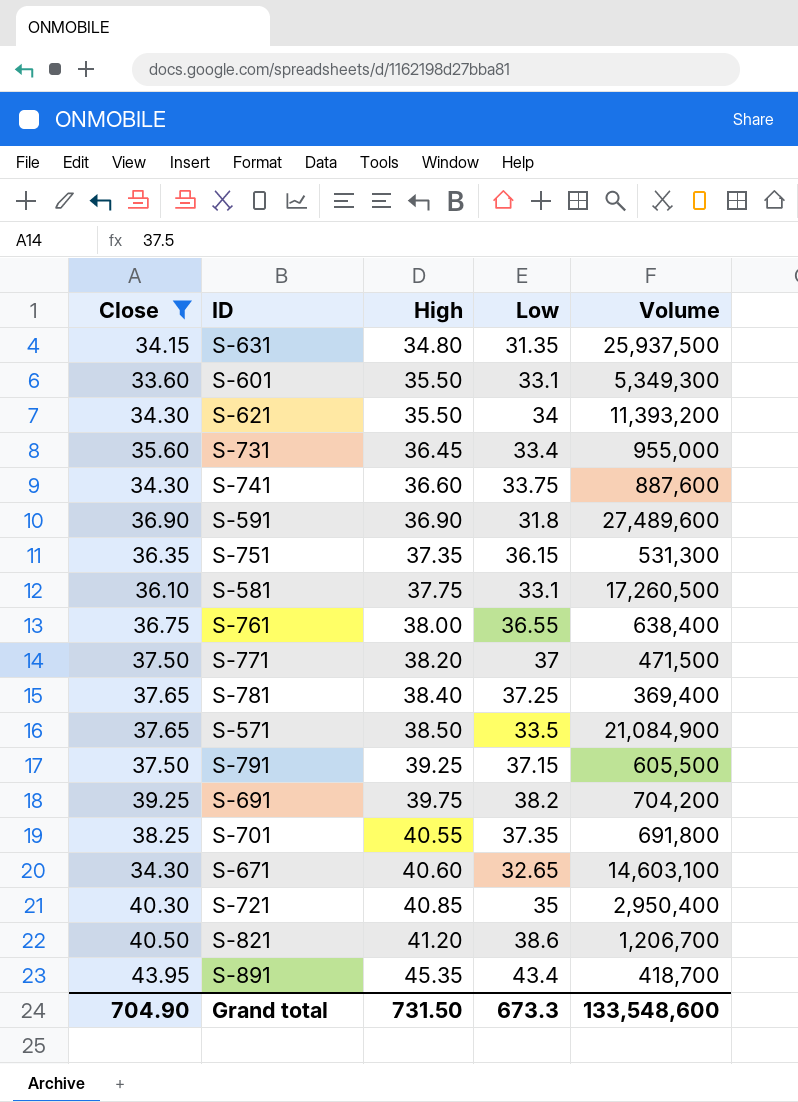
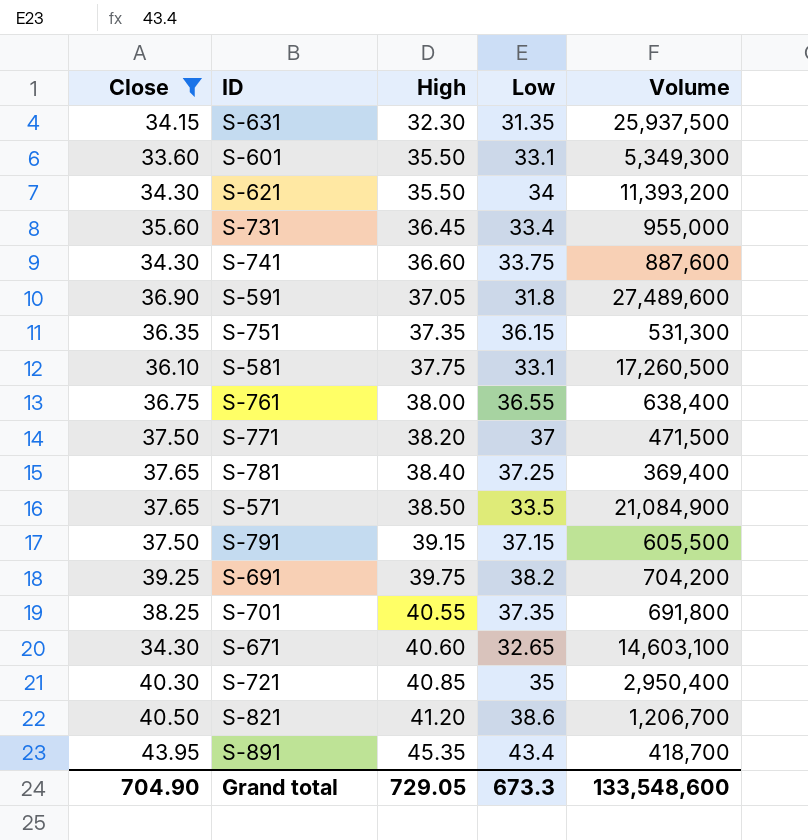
S-631 | High: 34.80 -> 32.30
S-591 | High: 36.90 -> 37.05
S-791 | High: 39.25 -> 39.15
Grand total | High: 731.50 -> 729.05

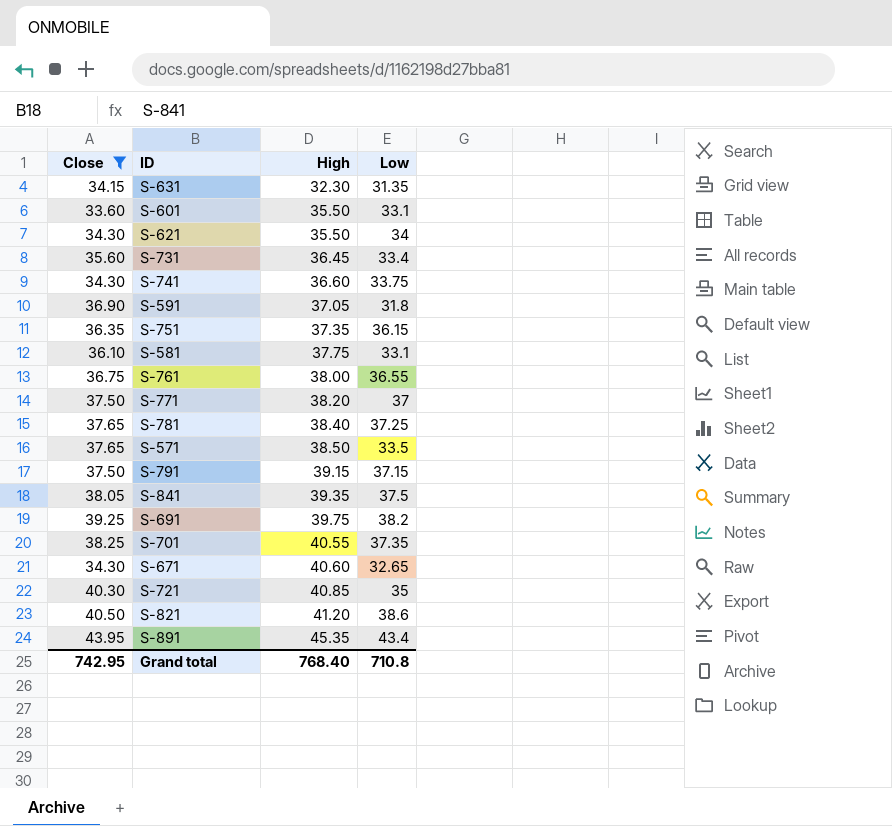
column Volume | position: 5 -> none
row S-841: none -> 38.05 | 39.35 | 37.5
Grand total | Close: 704.90 -> 742.95
Grand total | High: 729.05 -> 768.40
Grand total | Low: 673.3 -> 710.8

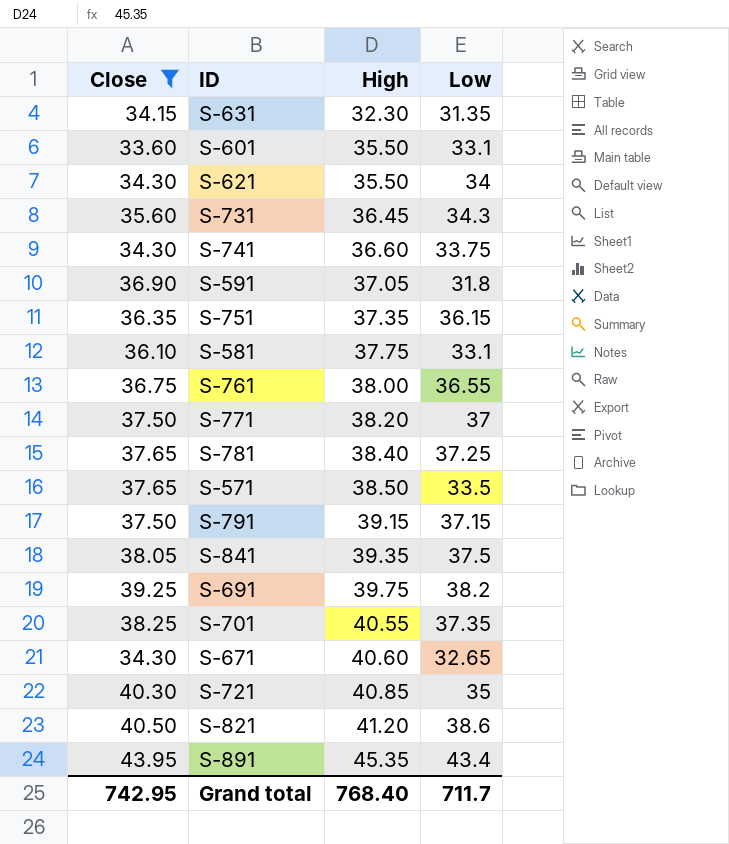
S-731 | Low: 33.4 -> 34.3
Grand total | Low: 710.8 -> 711.7

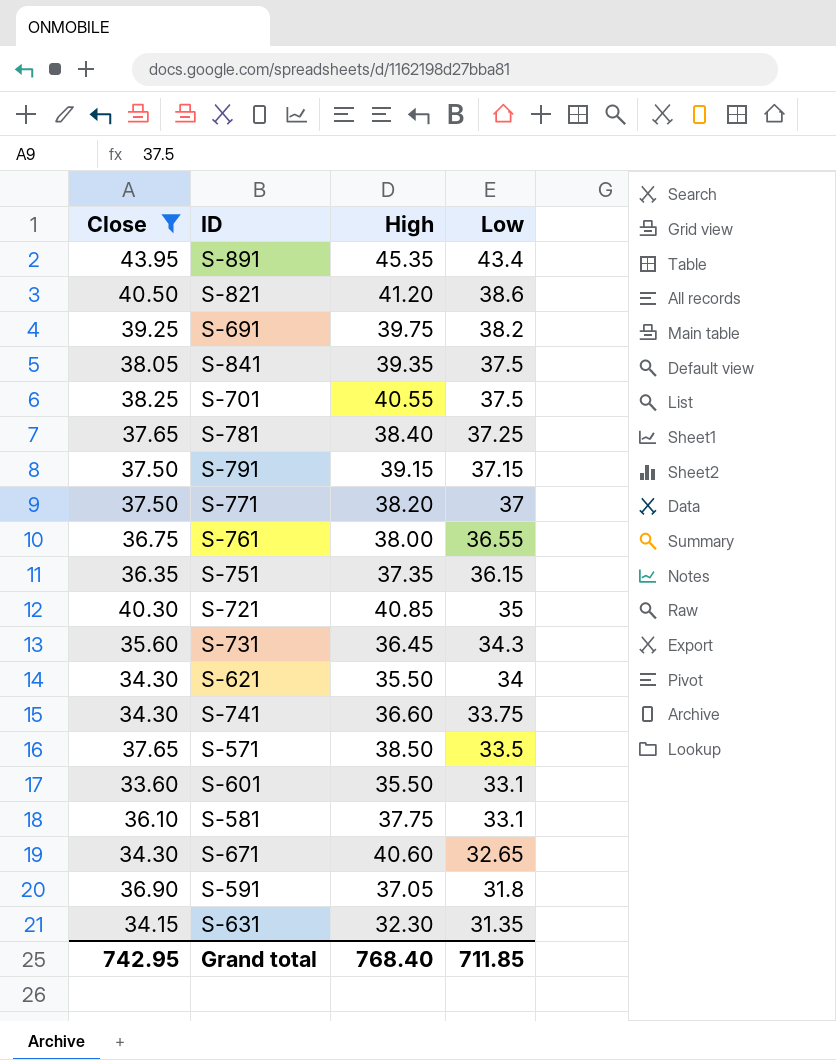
row order: High ascending -> Low descending
S-701 | Low: 37.35 -> 37.5
Grand total | Low: 711.7 -> 711.85

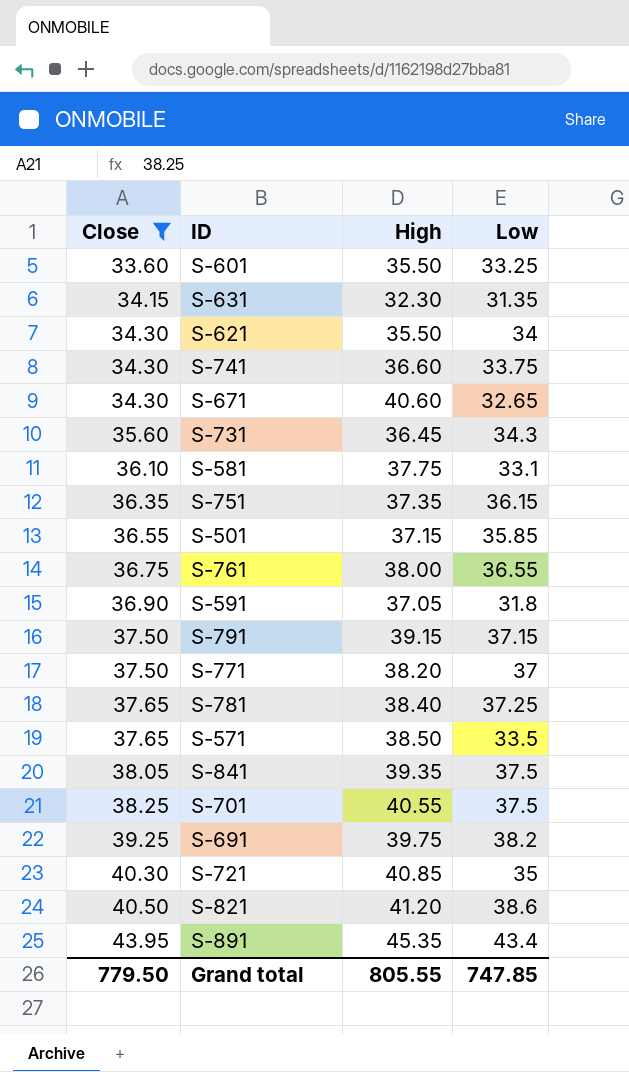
row order: Low descending -> Close ascending
S-601 | Low: 33.1 -> 33.25
row S-501: none -> 36.55 | 37.15 | 35.85
Grand total | Close: 742.95 -> 779.50
Grand total | High: 768.40 -> 805.55
Grand total | Low: 711.85 -> 747.85

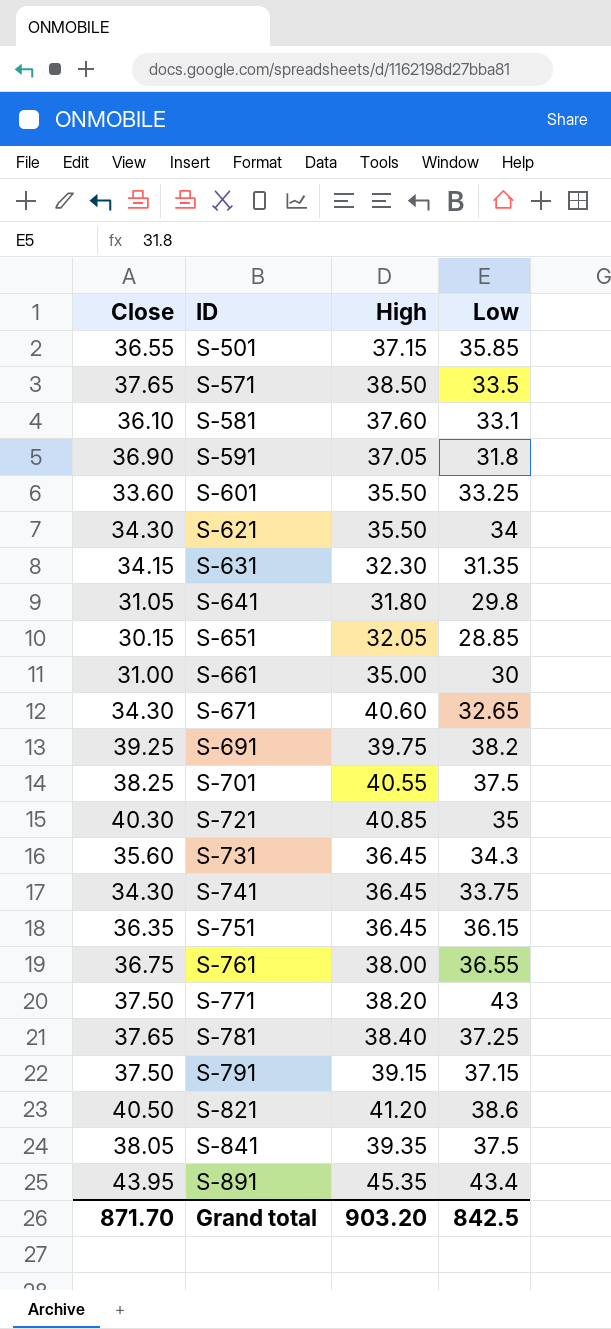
filter: Close >= 33.60 -> none
row order: Close ascending -> ID ascending
S-581 | High: 37.75 -> 37.60
S-741 | High: 36.60 -> 36.45
S-751 | High: 37.35 -> 36.45
S-771 | Low: 37 -> 43
Grand total | Close: 779.50 -> 871.70
Grand total | High: 805.55 -> 903.20
Grand total | Low: 747.85 -> 842.5

